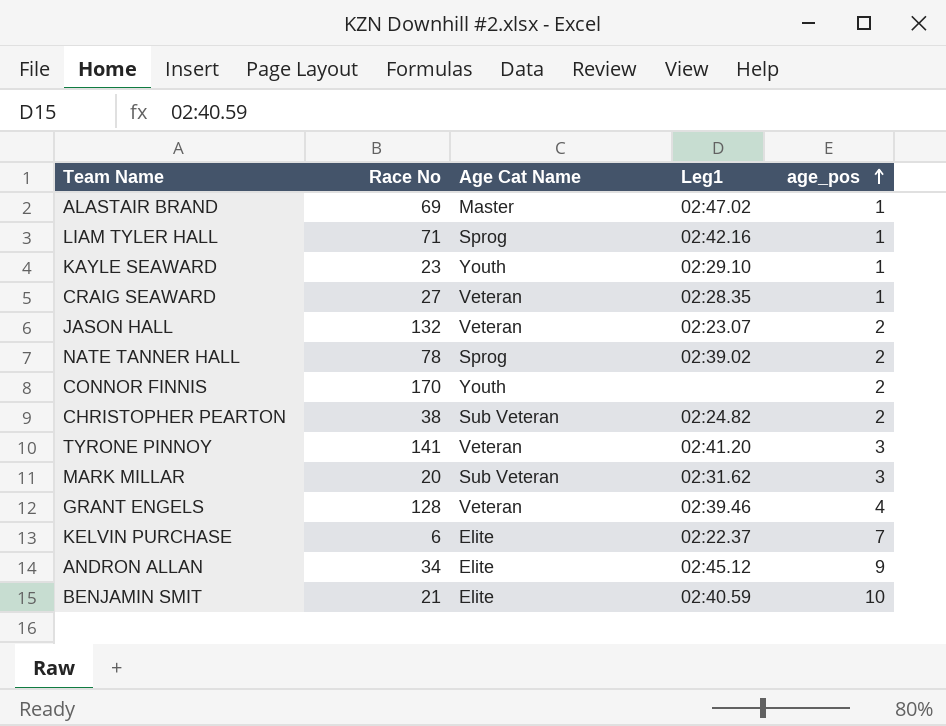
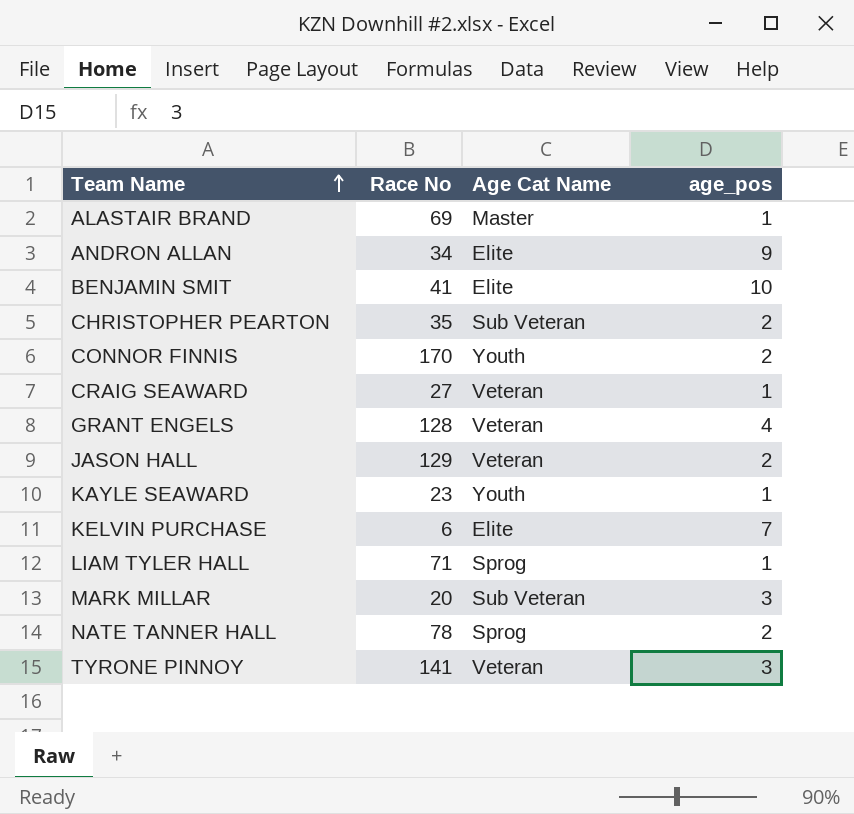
row order: age_pos ascending -> Team Name ascending
column Leg1 | position: 4 -> none
BENJAMIN SMIT | Race No: 21 -> 41
CHRISTOPHER PEARTON | Race No: 38 -> 35
JASON HALL | Race No: 132 -> 129

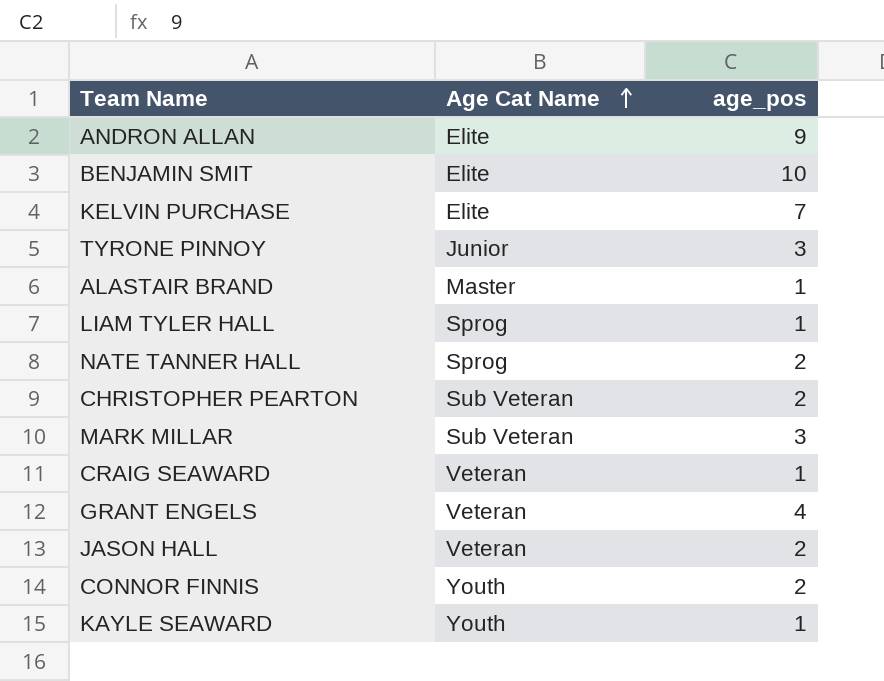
row order: Team Name ascending -> Age Cat Name ascending
column Race No | position: 2 -> none
TYRONE PINNOY | Age Cat Name: Veteran -> Junior

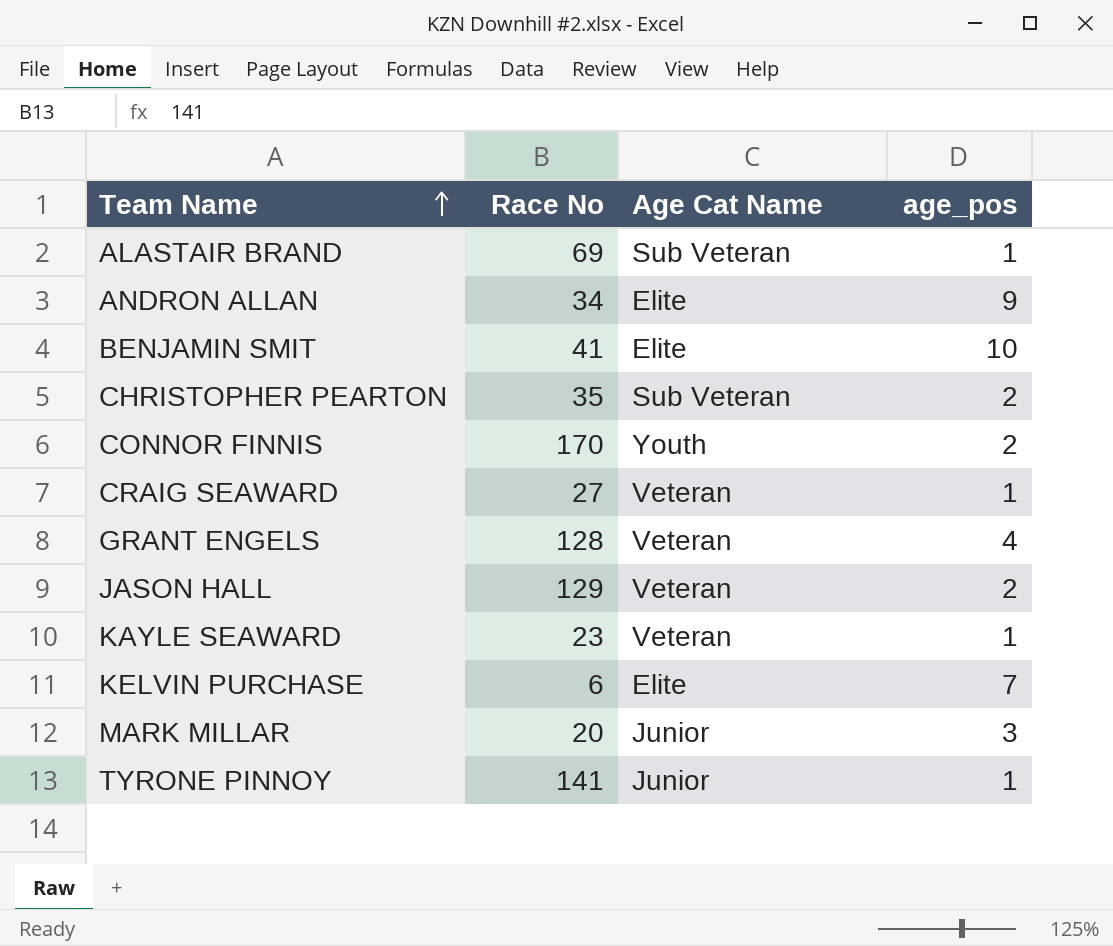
row order: Age Cat Name ascending -> Team Name ascending
column Race No | position: none -> 2
row LIAM TYLER HALL: Sprog | 1 -> none
row NATE TANNER HALL: Sprog | 2 -> none
ALASTAIR BRAND | Age Cat Name: Master -> Sub Veteran
KAYLE SEAWARD | Age Cat Name: Youth -> Veteran
MARK MILLAR | Age Cat Name: Sub Veteran -> Junior
TYRONE PINNOY | age_pos: 3 -> 1

